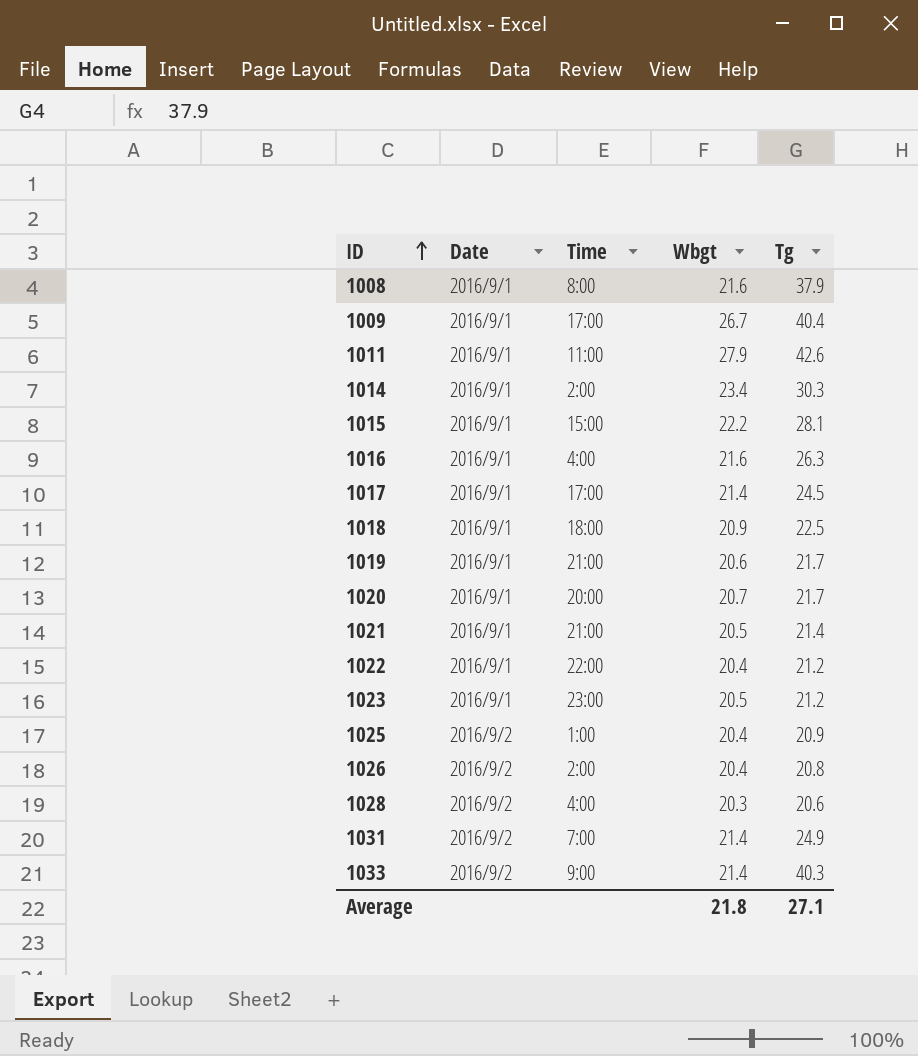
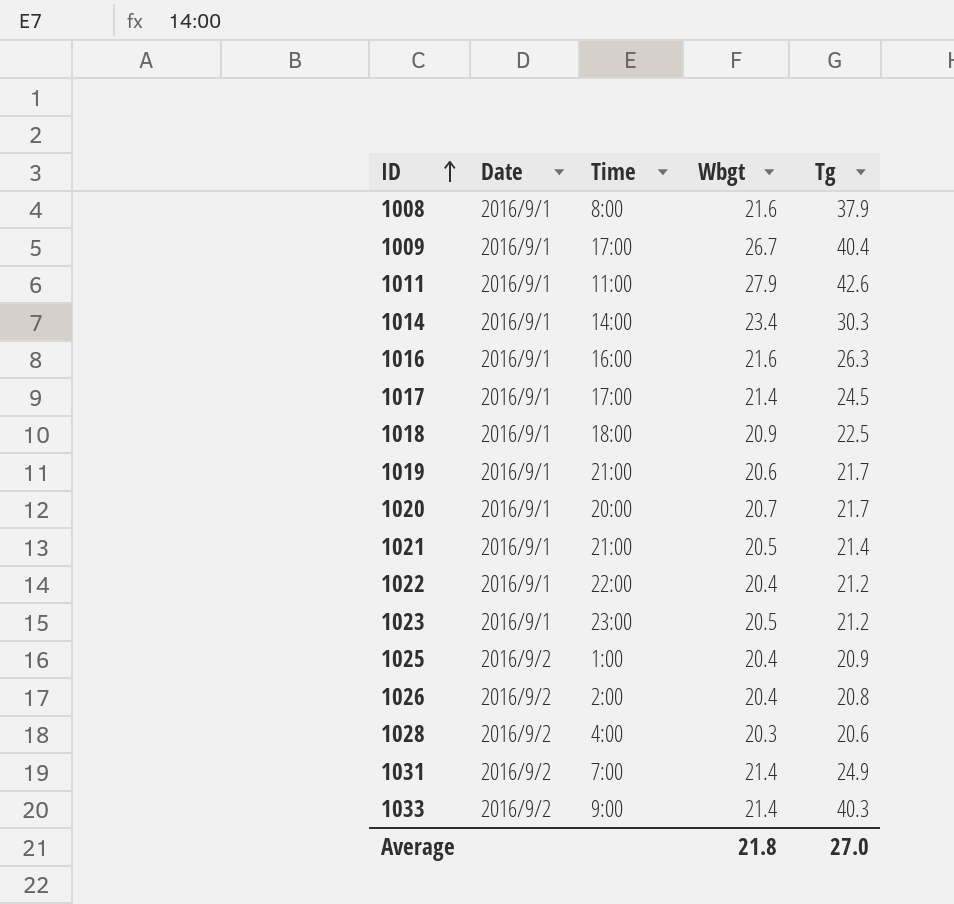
row 1015: 2016/9/1 | 15:00 | 22.2 | 28.1 -> none
1014 | Time: 2:00 -> 14:00
1016 | Time: 4:00 -> 16:00
Average | Tg: 27.1 -> 27.0

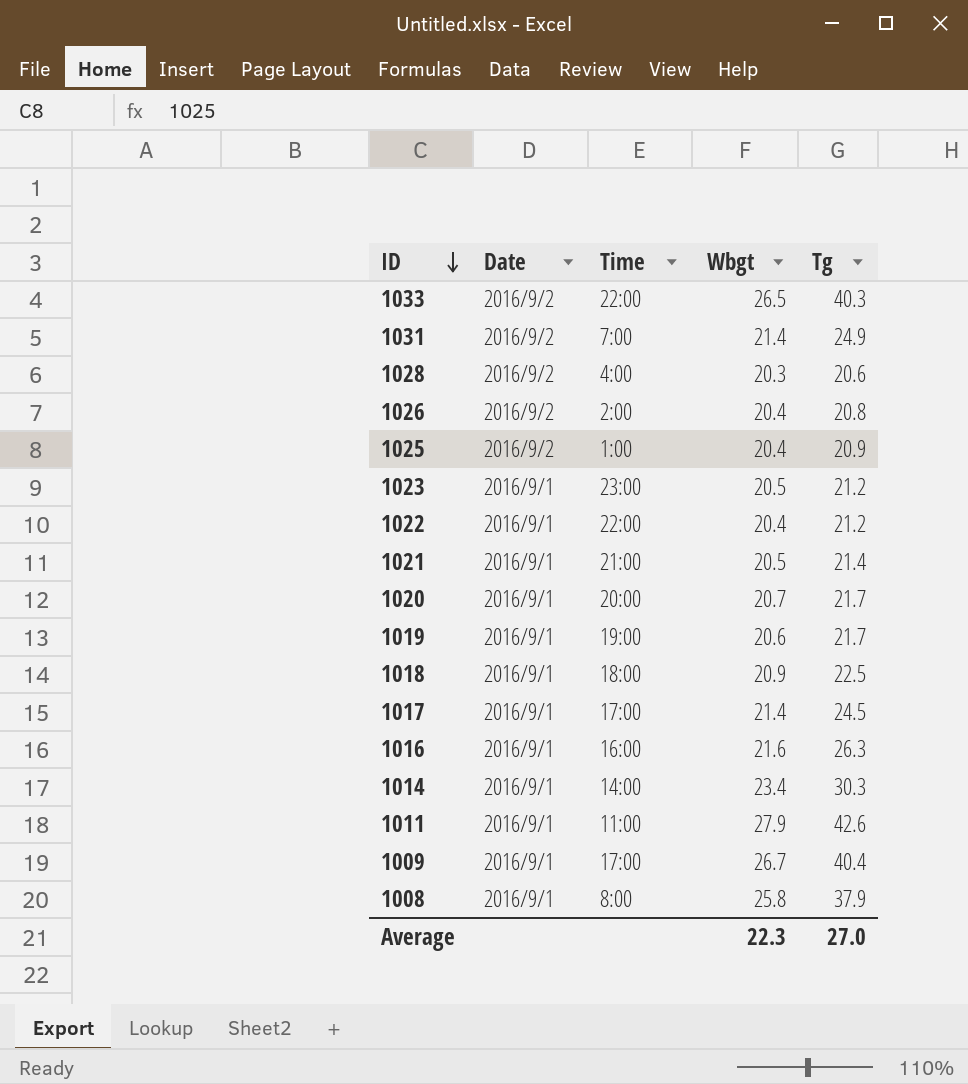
row order: ID ascending -> ID descending
1033 | Time: 9:00 -> 22:00
1033 | Wbgt: 21.4 -> 26.5
1019 | Time: 21:00 -> 19:00
1008 | Wbgt: 21.6 -> 25.8
Average | Wbgt: 21.8 -> 22.3

